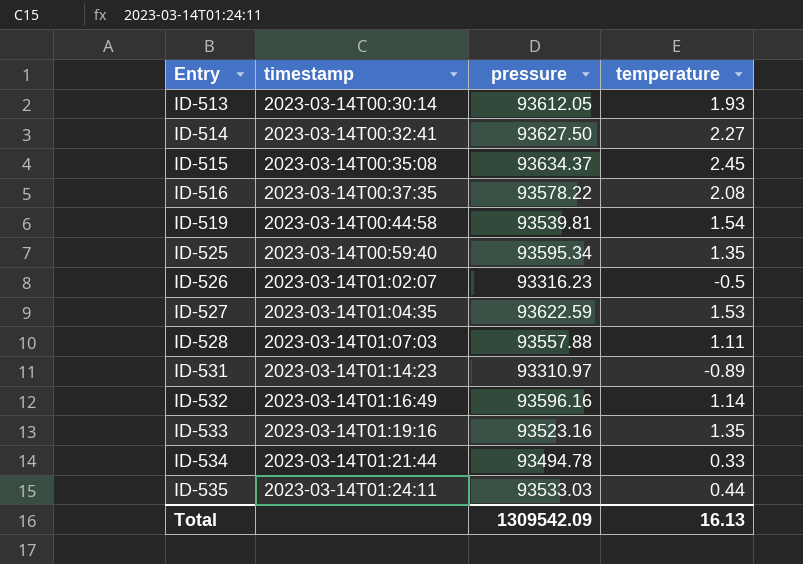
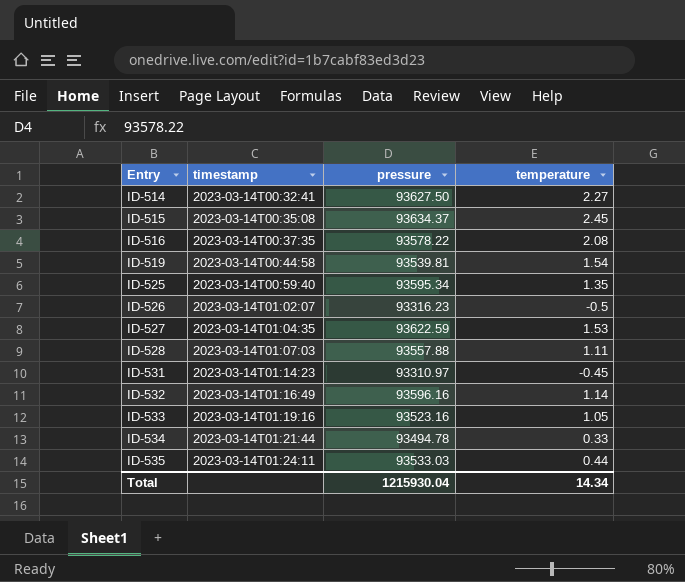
row ID-513: 2023-03-14T00:30:14 | 93612.05 | 1.93 -> none
ID-531 | temperature: -0.89 -> -0.45
ID-533 | temperature: 1.35 -> 1.05
Total | pressure: 1309542.09 -> 1215930.04
Total | temperature: 16.13 -> 14.34

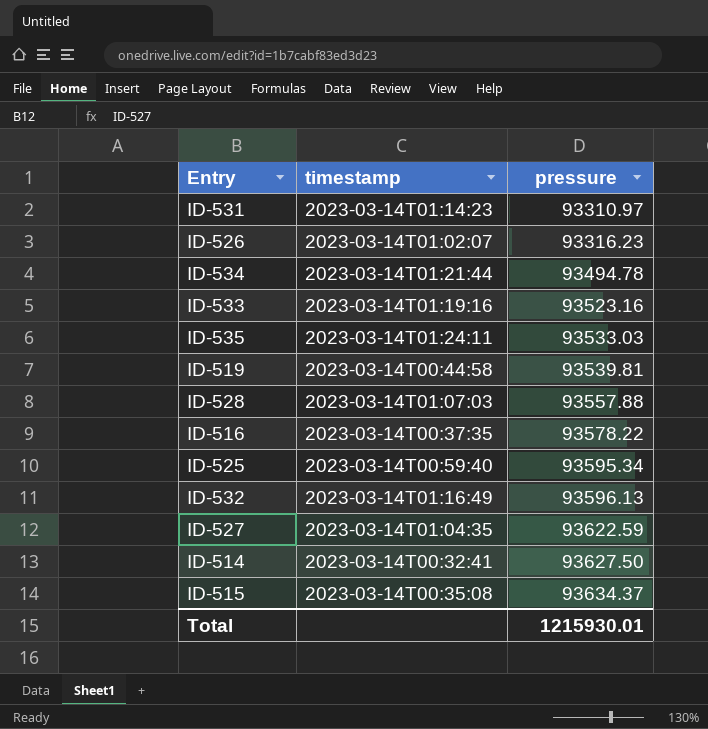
row order: Entry ascending -> pressure ascending
column temperature | position: 4 -> none
ID-532 | pressure: 93596.16 -> 93596.13
Total | pressure: 1215930.04 -> 1215930.01

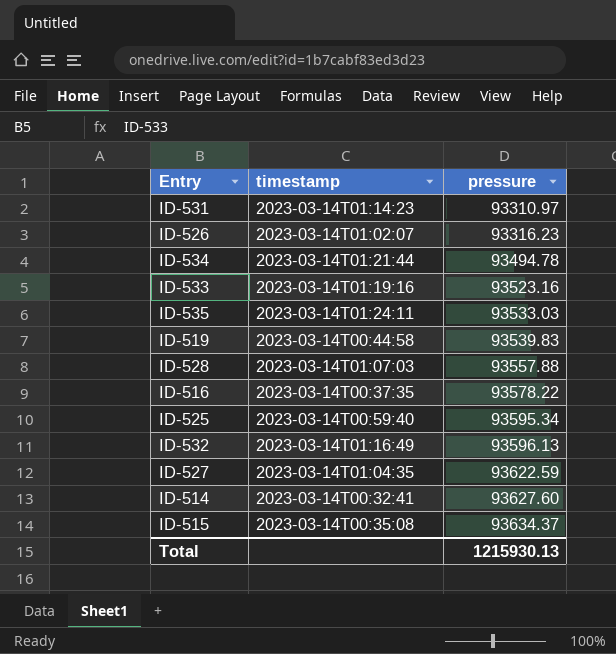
ID-519 | pressure: 93539.81 -> 93539.83
ID-514 | pressure: 93627.50 -> 93627.60
Total | pressure: 1215930.01 -> 1215930.13

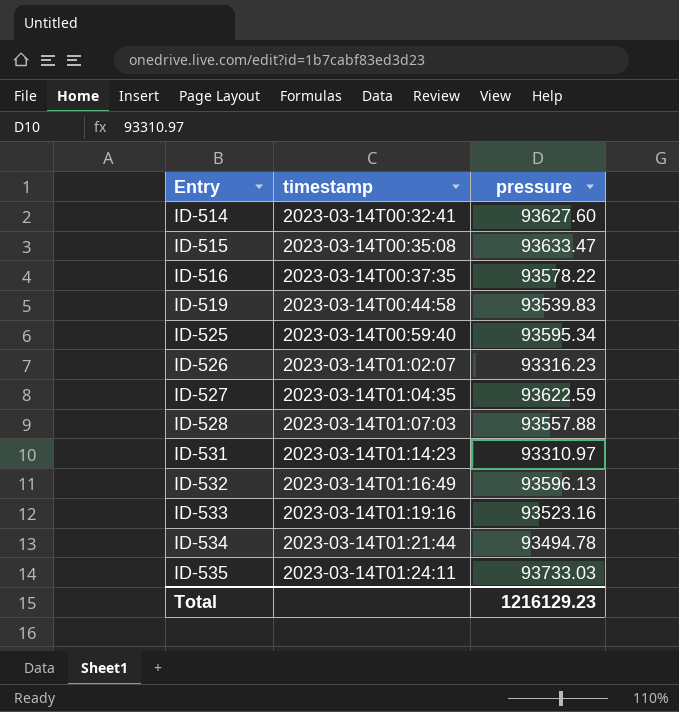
row order: pressure ascending -> Entry ascending
ID-515 | pressure: 93634.37 -> 93633.47
ID-535 | pressure: 93533.03 -> 93733.03
Total | pressure: 1215930.13 -> 1216129.23

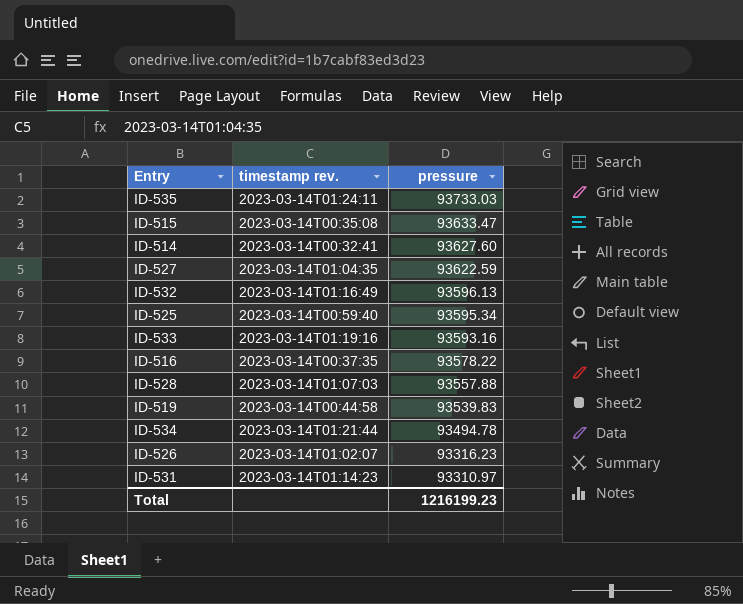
row order: Entry ascending -> pressure descending
column name: timestamp -> timestamp rev.
ID-533 | pressure: 93523.16 -> 93593.16
Total | pressure: 1216129.23 -> 1216199.23

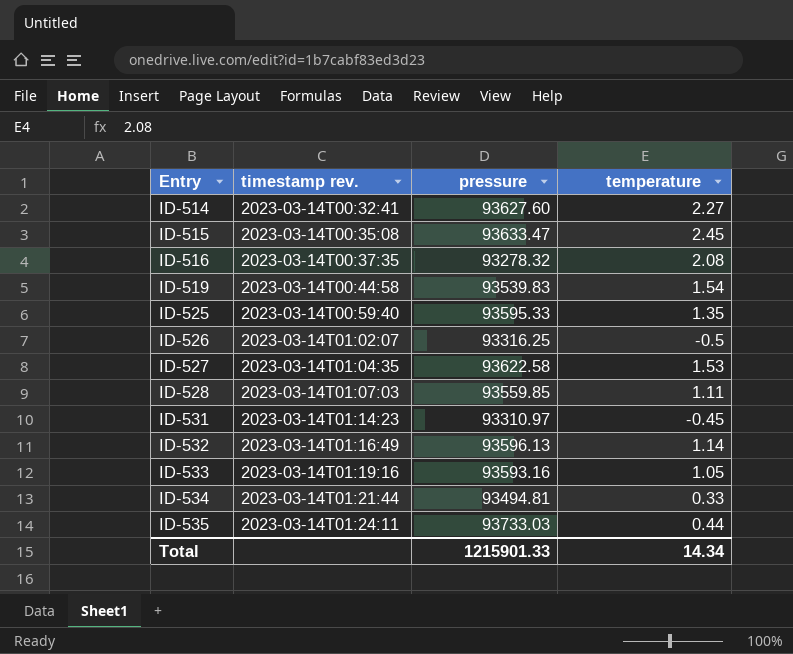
row order: pressure descending -> Entry ascending
column temperature | position: none -> 4
ID-516 | pressure: 93578.22 -> 93278.32
ID-525 | pressure: 93595.34 -> 93595.33
ID-526 | pressure: 93316.23 -> 93316.25
ID-527 | pressure: 93622.59 -> 93622.58
ID-528 | pressure: 93557.88 -> 93559.85
ID-534 | pressure: 93494.78 -> 93494.81
Total | pressure: 1216199.23 -> 1215901.33

